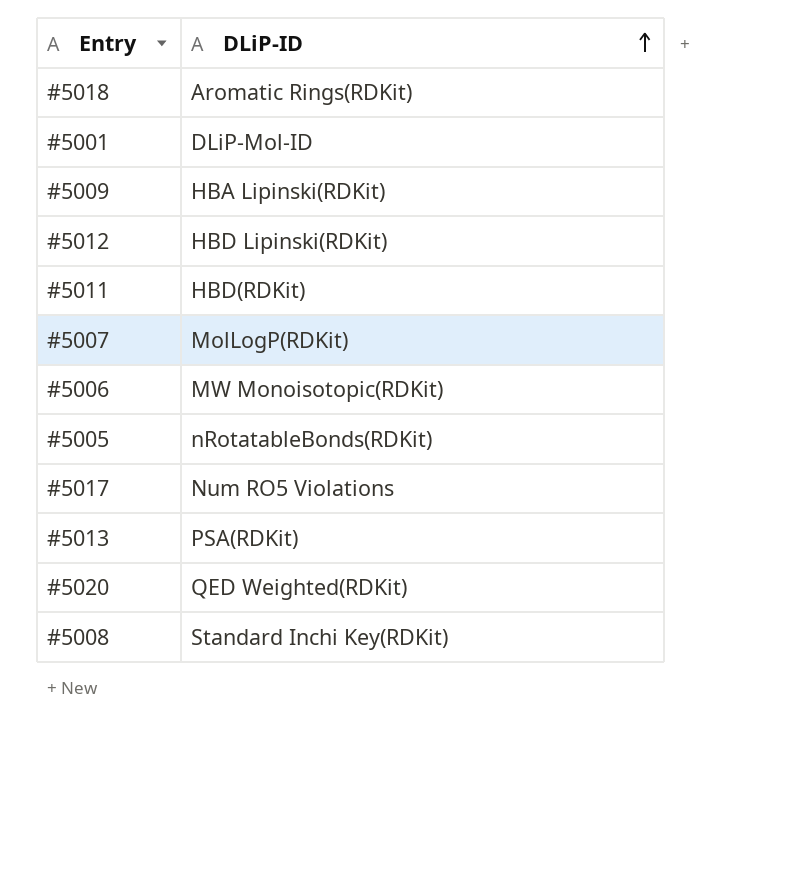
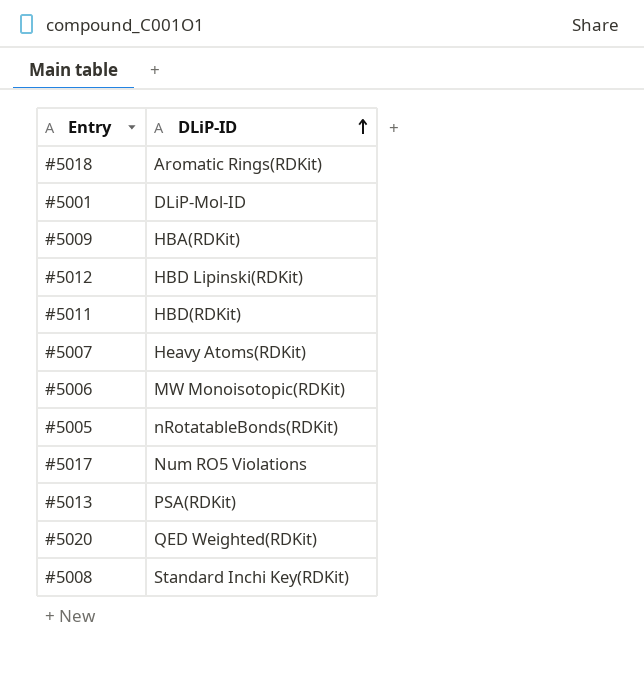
#5009 | DLiP-ID: HBA Lipinski(RDKit) -> HBA(RDKit)
#5007 | DLiP-ID: MolLogP(RDKit) -> Heavy Atoms(RDKit)

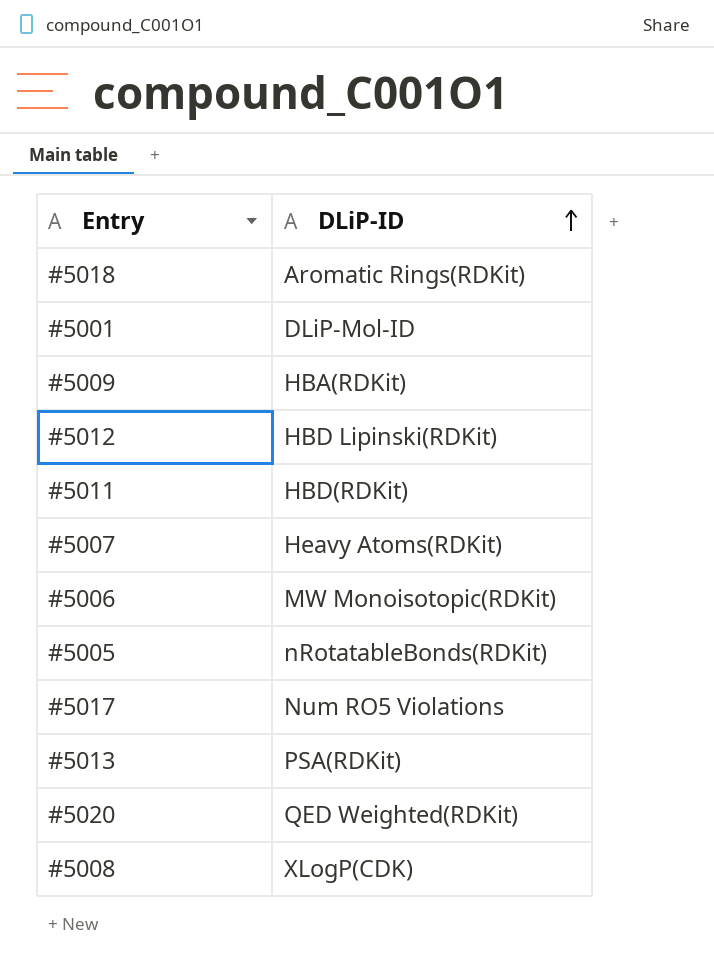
#5008 | DLiP-ID: Standard Inchi Key(RDKit) -> XLogP(CDK)

